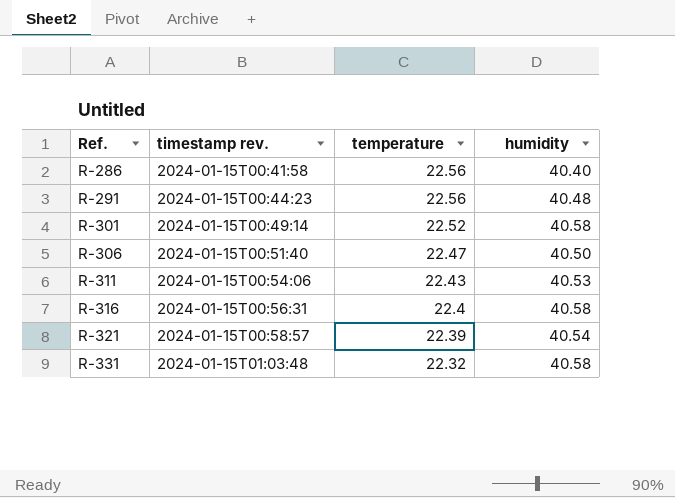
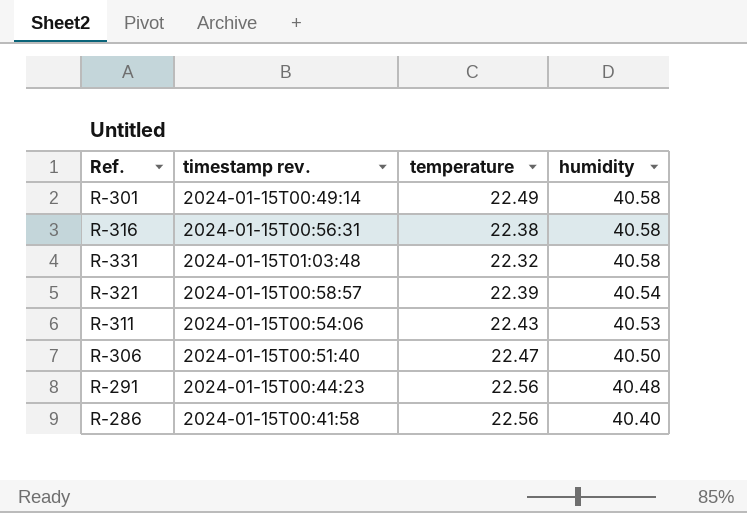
row order: Ref. ascending -> humidity descending
R-301 | temperature: 22.52 -> 22.49
R-316 | temperature: 22.4 -> 22.38

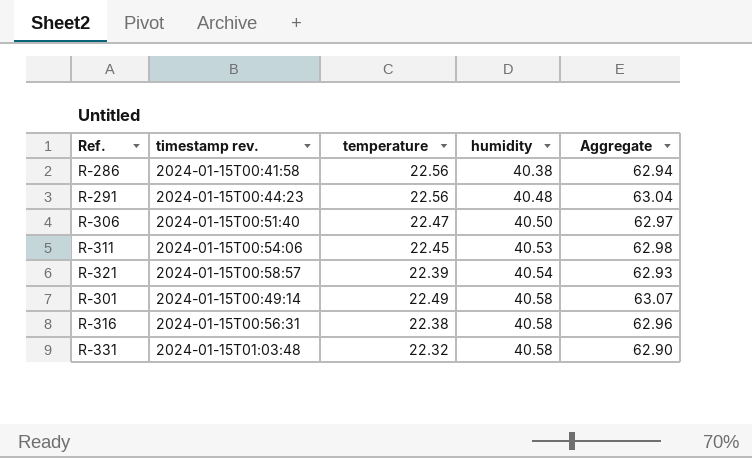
row order: humidity descending -> humidity ascending
column Aggregate | formula: none -> [temperature] + [humidity]
R-286 | humidity: 40.40 -> 40.38
R-311 | temperature: 22.43 -> 22.45

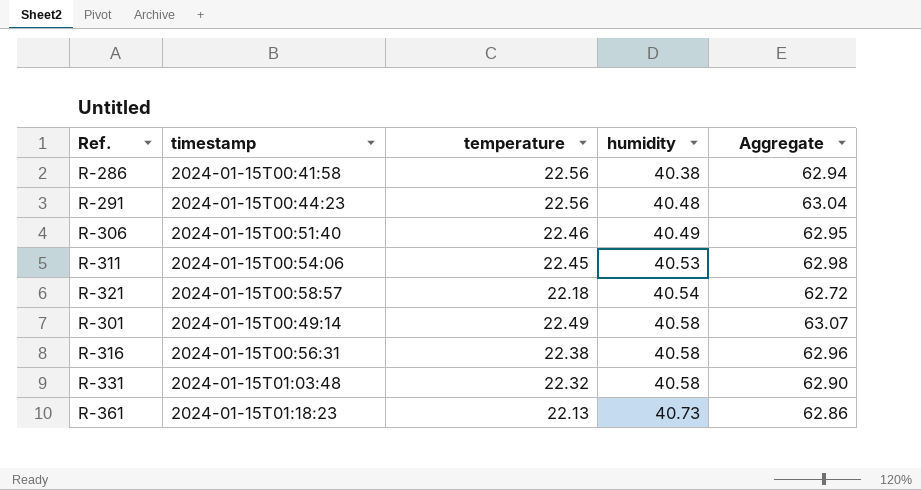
column name: timestamp rev. -> timestamp
R-306 | temperature: 22.47 -> 22.46
R-306 | humidity: 40.50 -> 40.49
R-306 | Aggregate: 62.97 -> 62.95
R-321 | temperature: 22.39 -> 22.18
R-321 | Aggregate: 62.93 -> 62.72
row R-361: none -> 2024-01-15T01:18:23 | 22.13 | 40.73 | 62.86

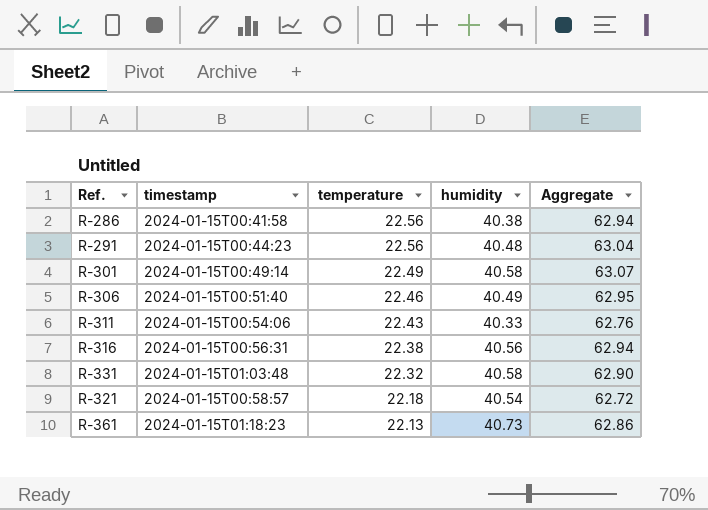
row order: humidity ascending -> temperature descending
R-311 | temperature: 22.45 -> 22.43
R-311 | humidity: 40.53 -> 40.33
R-311 | Aggregate: 62.98 -> 62.76
R-316 | humidity: 40.58 -> 40.56
R-316 | Aggregate: 62.96 -> 62.94

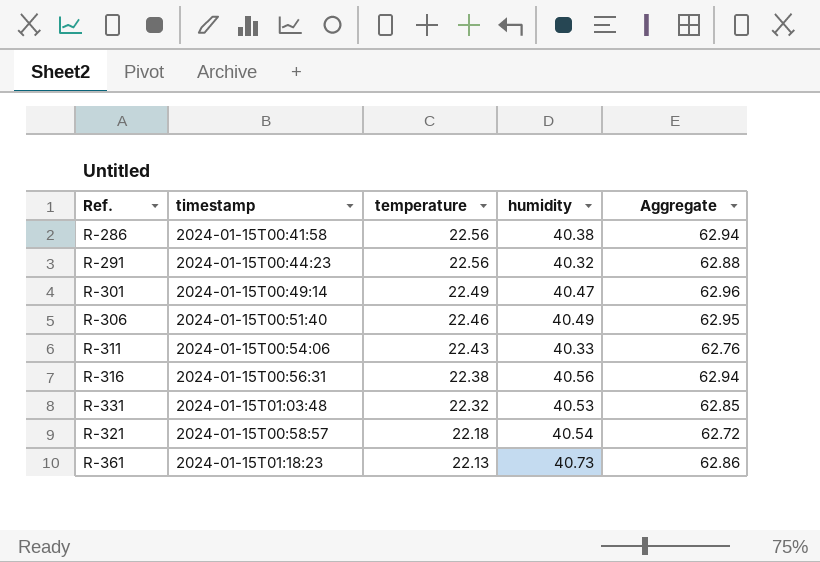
R-291 | humidity: 40.48 -> 40.32
R-291 | Aggregate: 63.04 -> 62.88
R-301 | humidity: 40.58 -> 40.47
R-301 | Aggregate: 63.07 -> 62.96
R-331 | humidity: 40.58 -> 40.53
R-331 | Aggregate: 62.90 -> 62.85

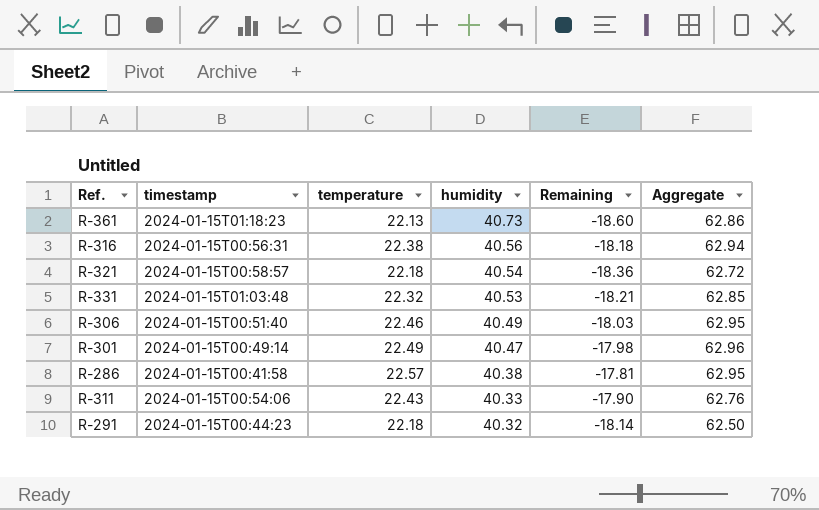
row order: temperature descending -> humidity descending
column Remaining | formula: none -> [temperature] - [humidity]
R-286 | temperature: 22.56 -> 22.57
R-286 | Aggregate: 62.94 -> 62.95
R-291 | temperature: 22.56 -> 22.18
R-291 | Aggregate: 62.88 -> 62.50

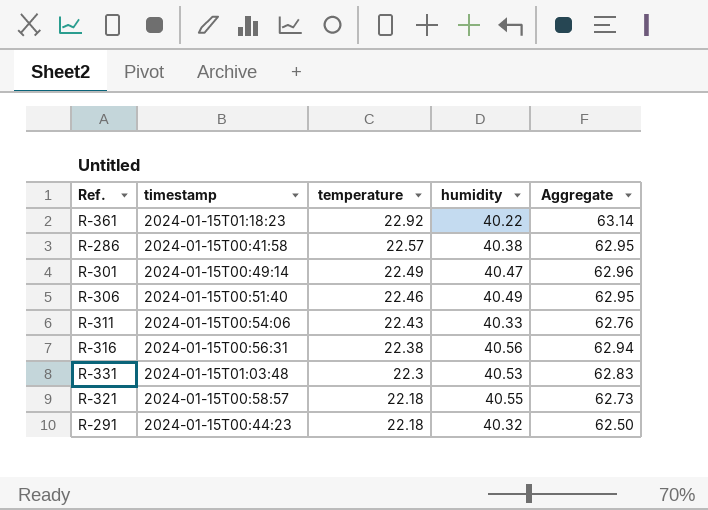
row order: humidity descending -> temperature descending
column Remaining | formula: [temperature] - [humidity] -> none
R-361 | temperature: 22.13 -> 22.92
R-361 | humidity: 40.73 -> 40.22
R-361 | Aggregate: 62.86 -> 63.14
R-331 | temperature: 22.32 -> 22.3
R-331 | Aggregate: 62.85 -> 62.83
R-321 | humidity: 40.54 -> 40.55
R-321 | Aggregate: 62.72 -> 62.73

